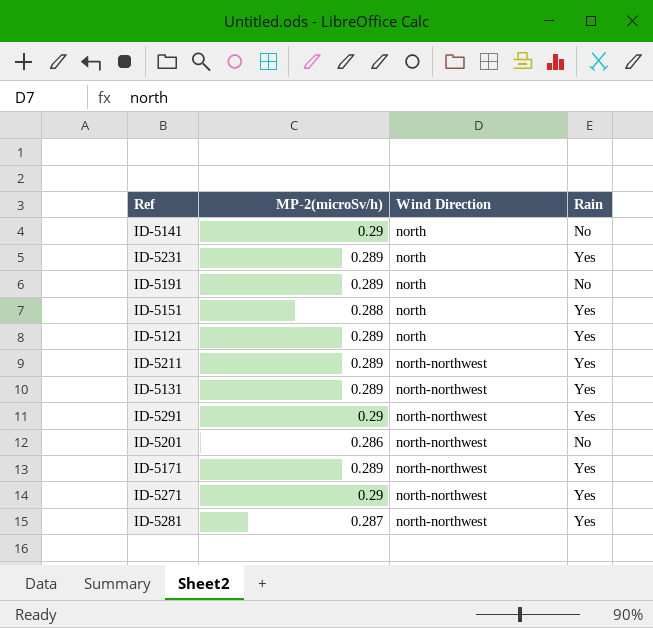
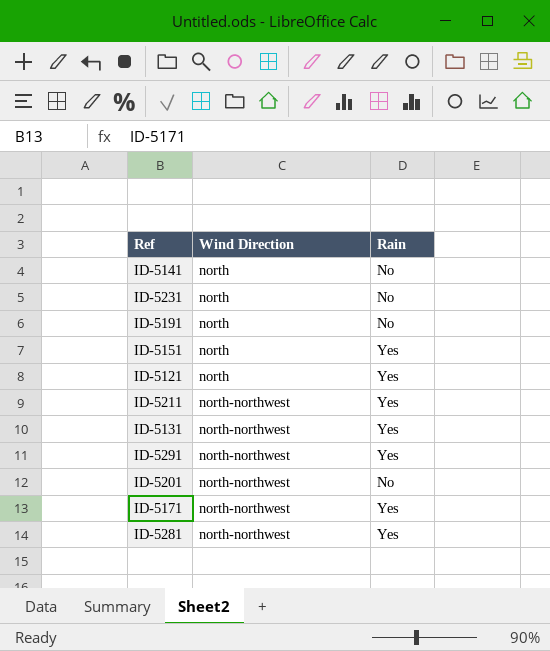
column MP-2(microSv/h) | position: 2 -> none
row ID-5271: 0.29 | north-northwest | Yes -> none
ID-5231 | Rain: Yes -> No

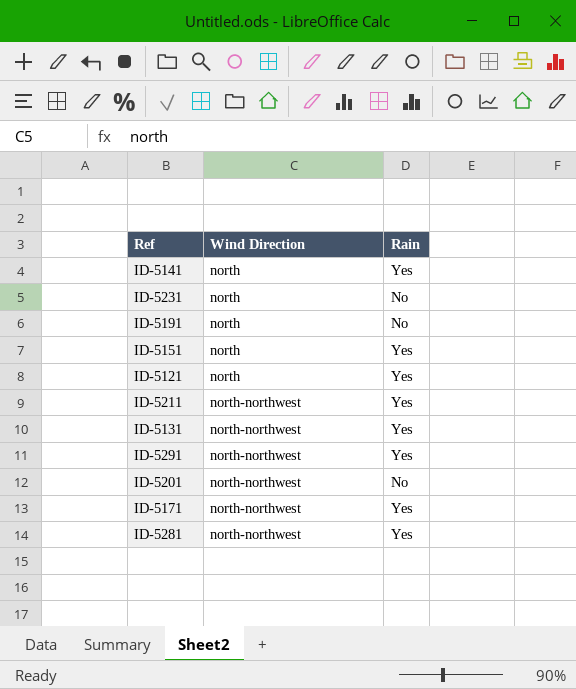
ID-5141 | Rain: No -> Yes

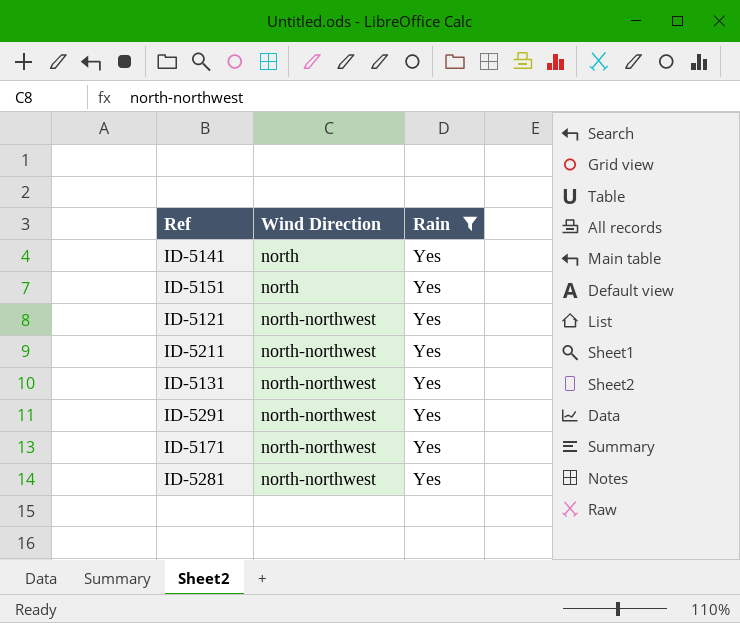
filter: none -> Rain = Yes
ID-5121 | Wind Direction: north -> north-northwest

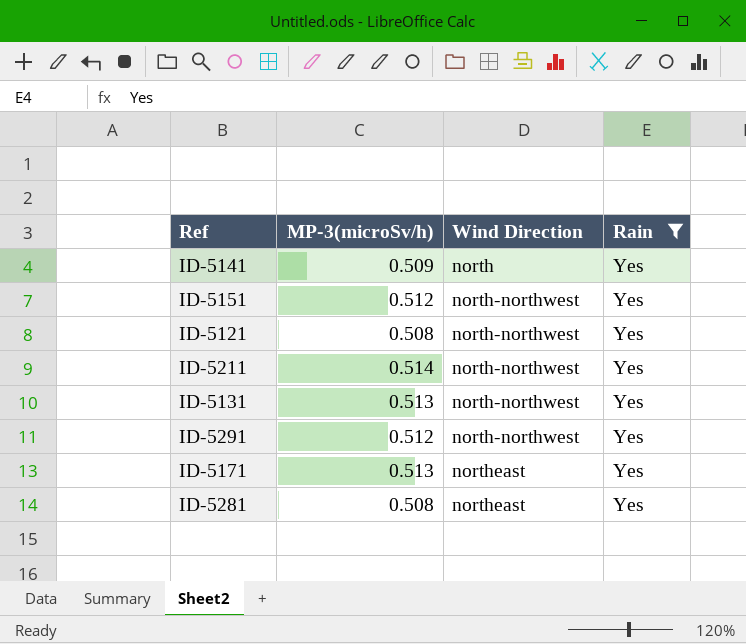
column MP-3(microSv/h) | position: none -> 2
ID-5151 | Wind Direction: north -> north-northwest
ID-5171 | Wind Direction: north-northwest -> northeast
ID-5281 | Wind Direction: north-northwest -> northeast

